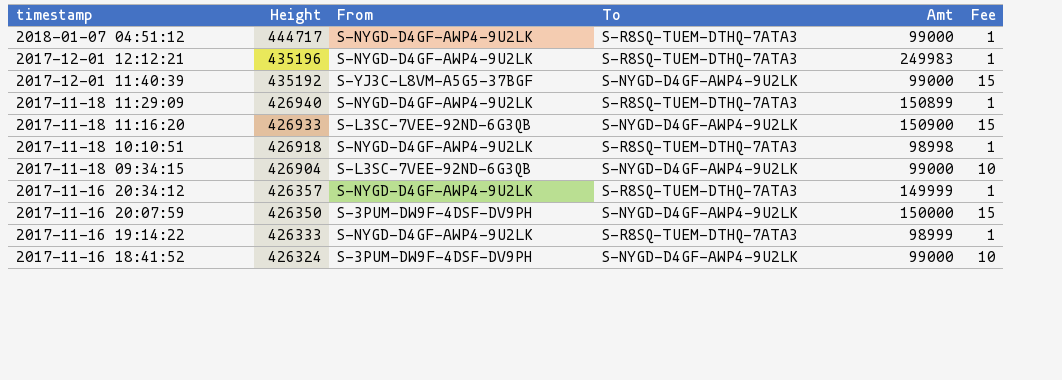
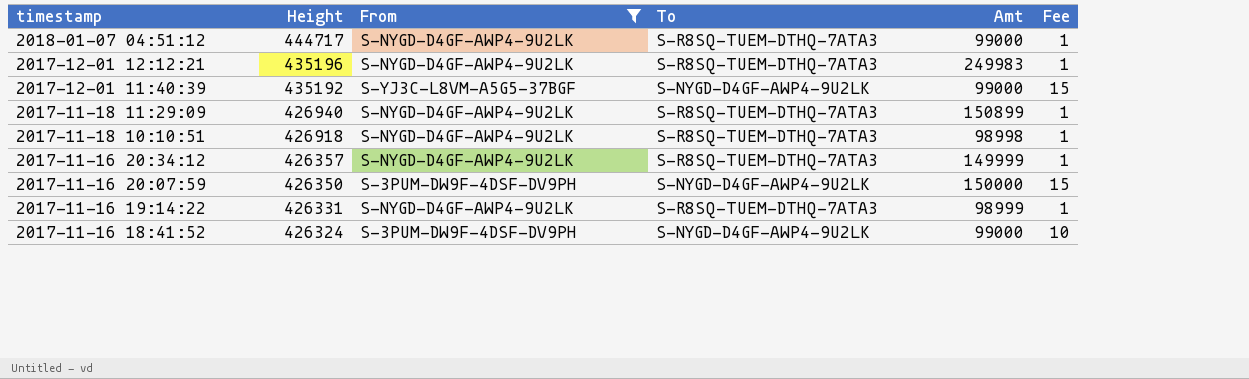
filter: none -> From != S-L3SC-7VEE-92ND-6G3QB
2017-11-16 19:14:22 | Height: 426333 -> 426331

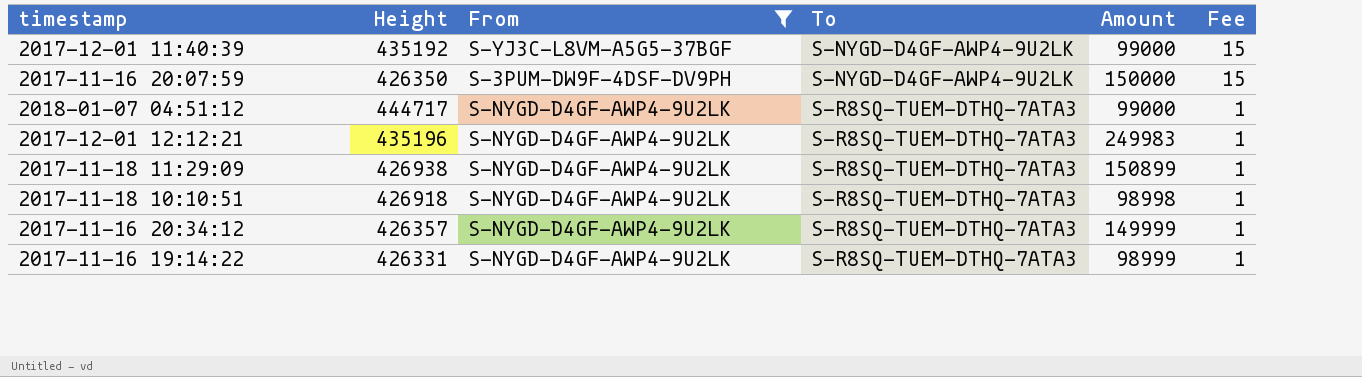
row order: timestamp descending -> To ascending
column name: Amt -> Amount
row 2017-11-16 18:41:52: 426324 | S-3PUM-DW9F-4DSF-DV9PH | S-NYGD-D4GF-AWP4-9U2LK | 99000 | 10 -> none
2017-11-18 11:29:09 | Height: 426940 -> 426938

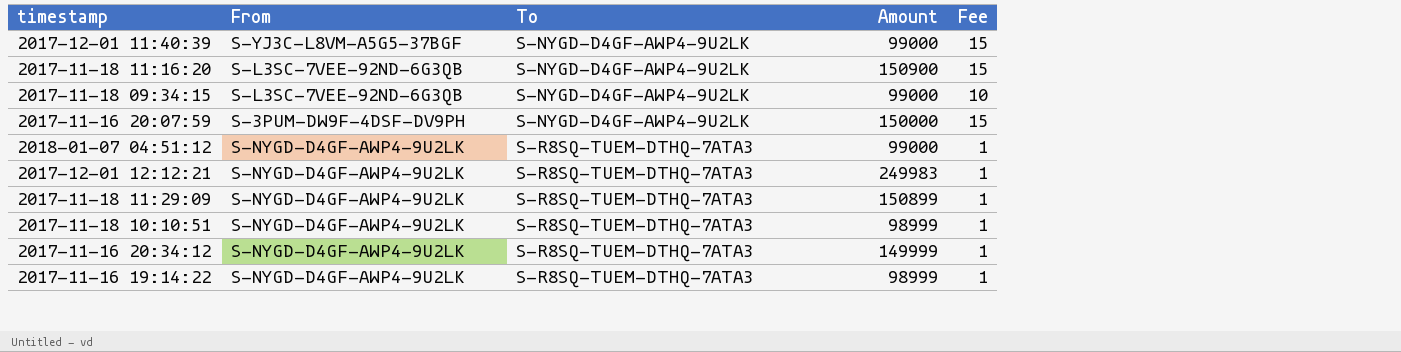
filter: From != S-L3SC-7VEE-92ND-6G3QB -> none
column Height | position: 2 -> none
2017-11-18 10:10:51 | Amount: 98998 -> 98999

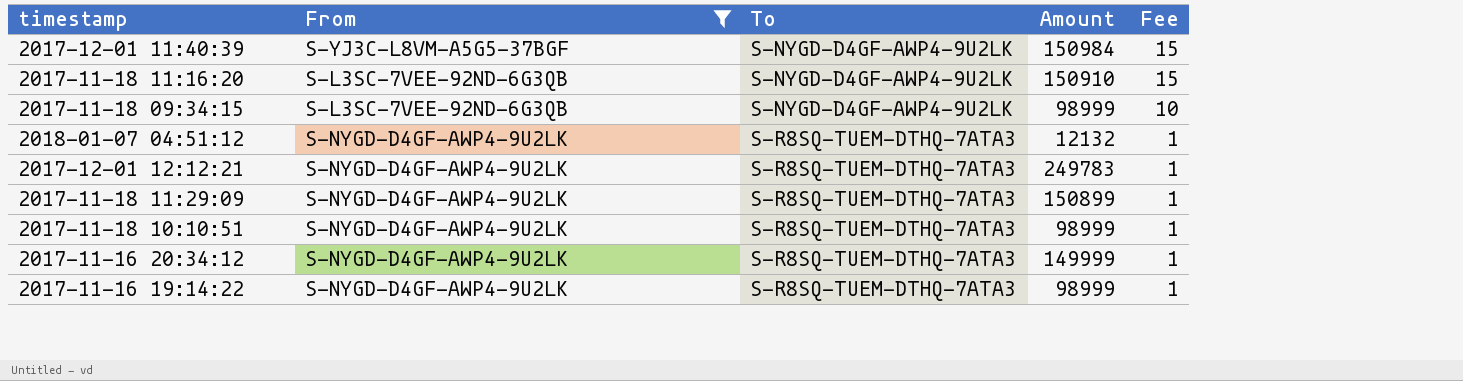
filter: none -> From != S-3PUM-DW9F-4DSF-DV9PH
2017-12-01 11:40:39 | Amount: 99000 -> 150984
2017-11-18 11:16:20 | Amount: 150900 -> 150910
2017-11-18 09:34:15 | Amount: 99000 -> 98999
2018-01-07 04:51:12 | Amount: 99000 -> 12132
2017-12-01 12:12:21 | Amount: 249983 -> 249783

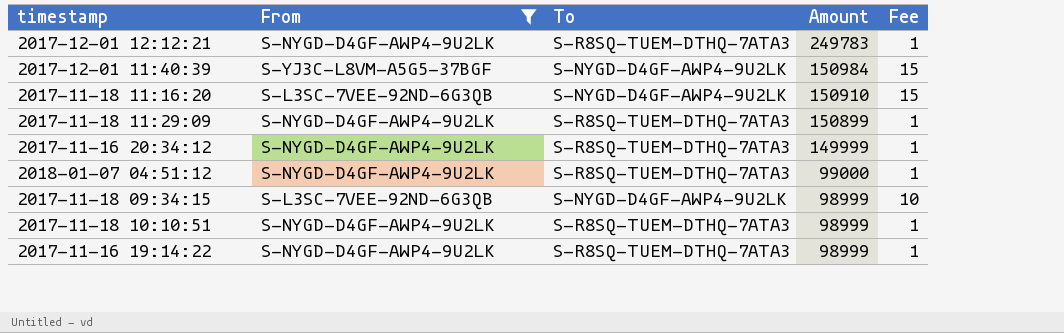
row order: To ascending -> Amount descending
2018-01-07 04:51:12 | Amount: 12132 -> 99000

